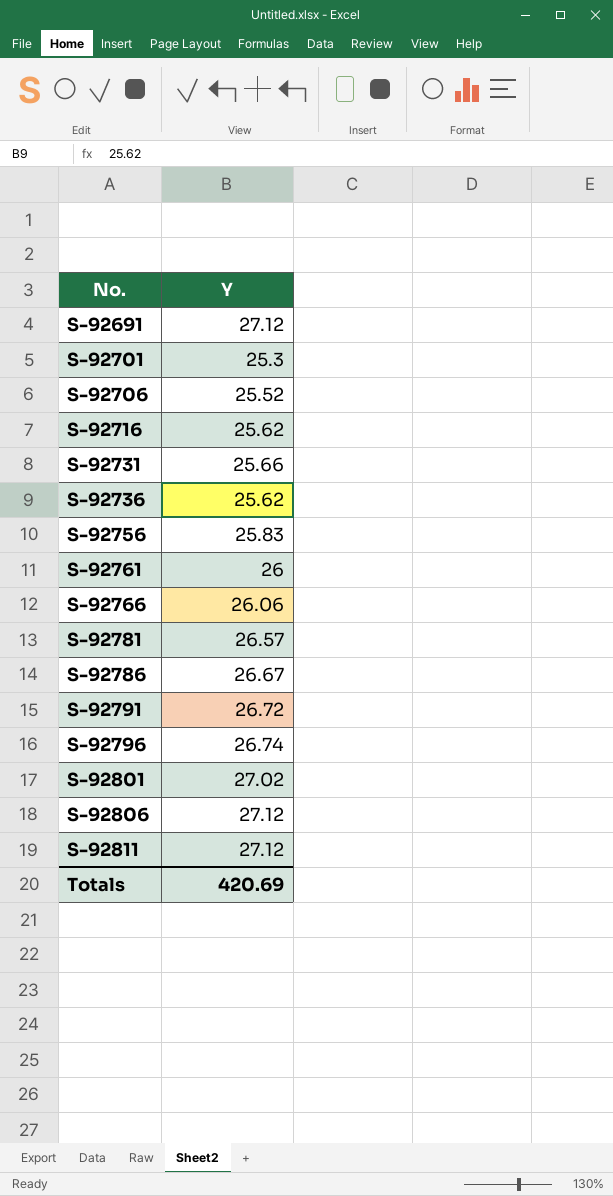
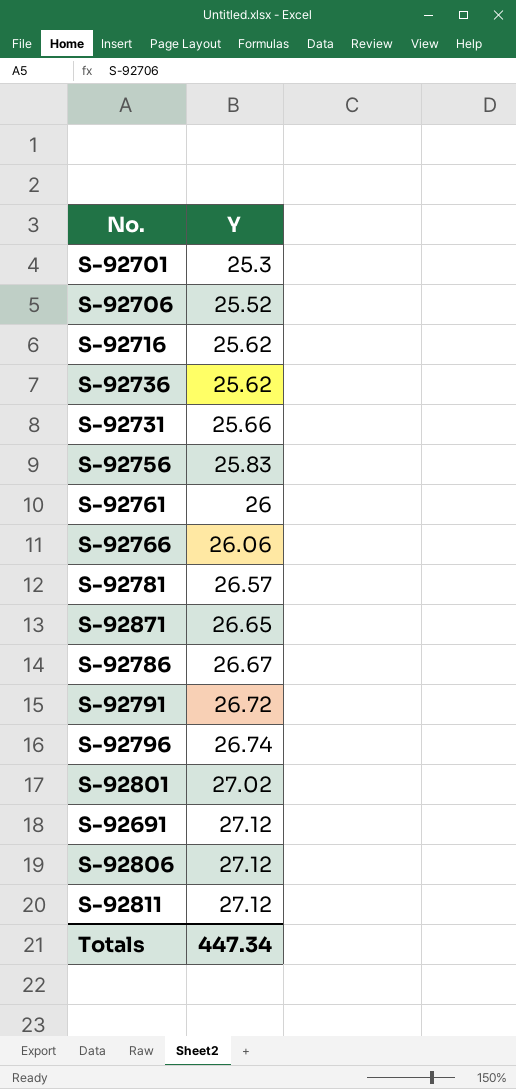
row order: No. ascending -> Y ascending
row S-92871: none -> 26.65
Totals | Y: 420.69 -> 447.34

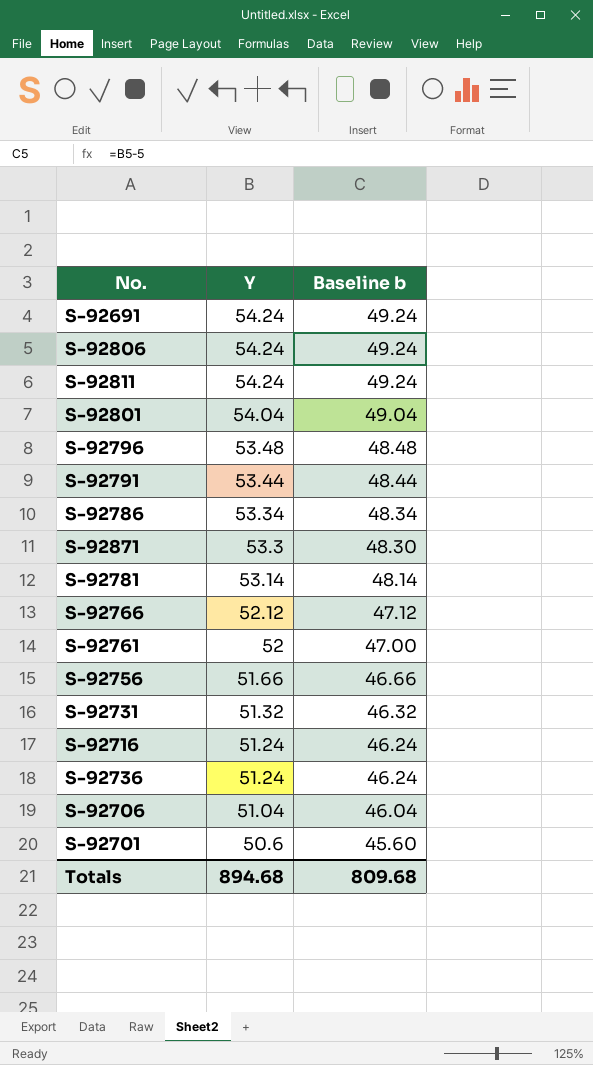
row order: Y ascending -> Y descending
column Baseline b | formula: none -> [Y] - 5
S-92691 | Y: 27.12 -> 54.24
S-92806 | Y: 27.12 -> 54.24
S-92811 | Y: 27.12 -> 54.24
S-92801 | Y: 27.02 -> 54.04
S-92796 | Y: 26.74 -> 53.48
S-92791 | Y: 26.72 -> 53.44
S-92786 | Y: 26.67 -> 53.34
S-92871 | Y: 26.65 -> 53.3
S-92781 | Y: 26.57 -> 53.14
S-92766 | Y: 26.06 -> 52.12
S-92761 | Y: 26 -> 52
S-92756 | Y: 25.83 -> 51.66
S-92731 | Y: 25.66 -> 51.32
S-92716 | Y: 25.62 -> 51.24
S-92736 | Y: 25.62 -> 51.24
S-92706 | Y: 25.52 -> 51.04
S-92701 | Y: 25.3 -> 50.6
Totals | Y: 447.34 -> 894.68

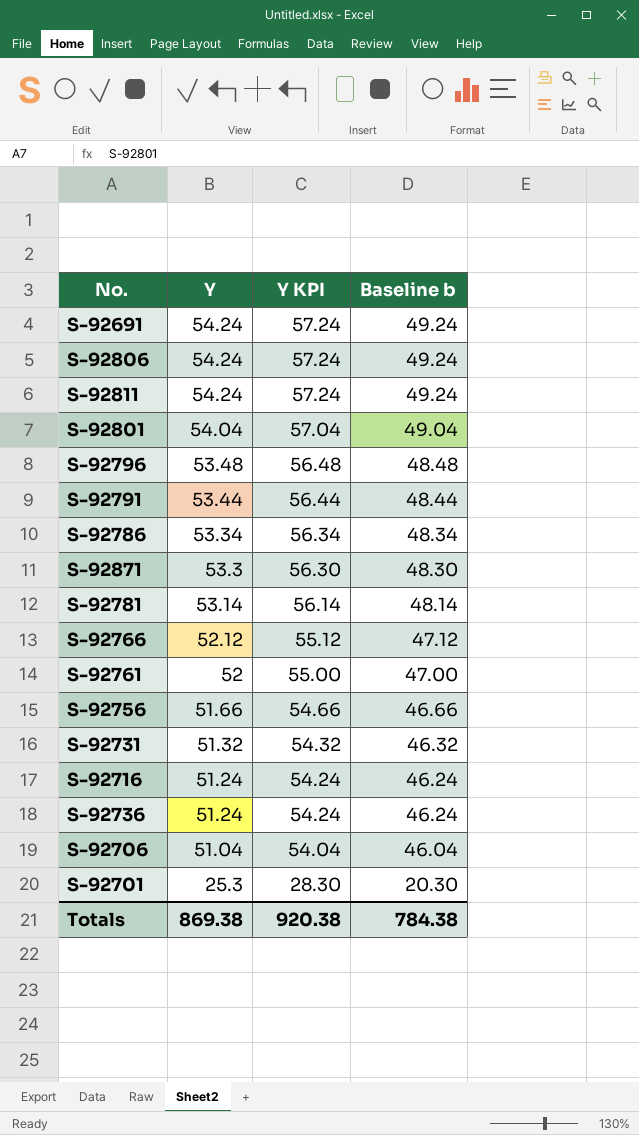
column Y KPI | formula: none -> [Y] + 3
S-92701 | Y: 50.6 -> 25.3
S-92701 | Baseline b: 45.60 -> 20.30
Totals | Y: 894.68 -> 869.38
Totals | Baseline b: 809.68 -> 784.38

